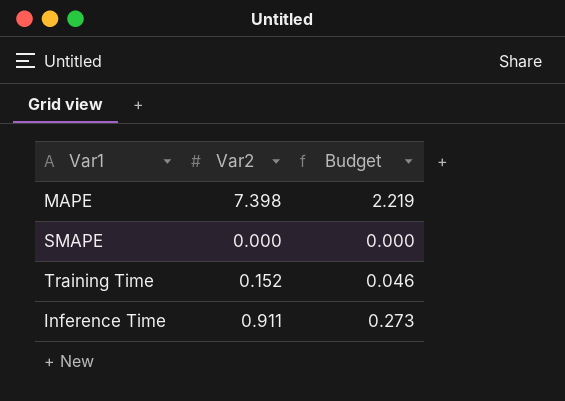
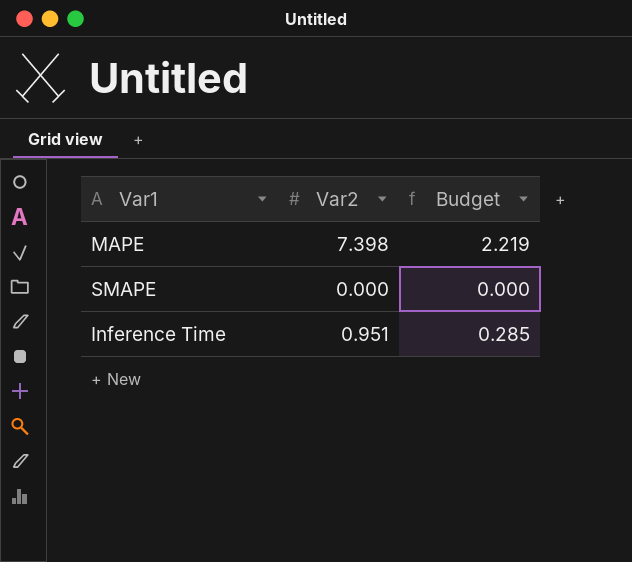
row Training Time: 0.152 | 0.046 -> none
Inference Time | Var2: 0.911 -> 0.951
Inference Time | Budget: 0.273 -> 0.285

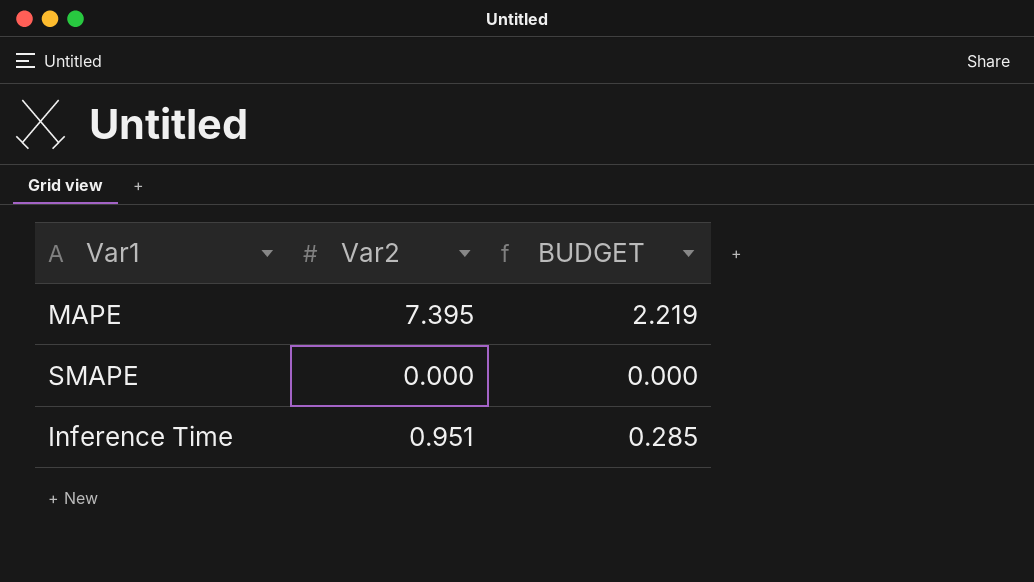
column name: Budget -> BUDGET
MAPE | Var2: 7.398 -> 7.395

